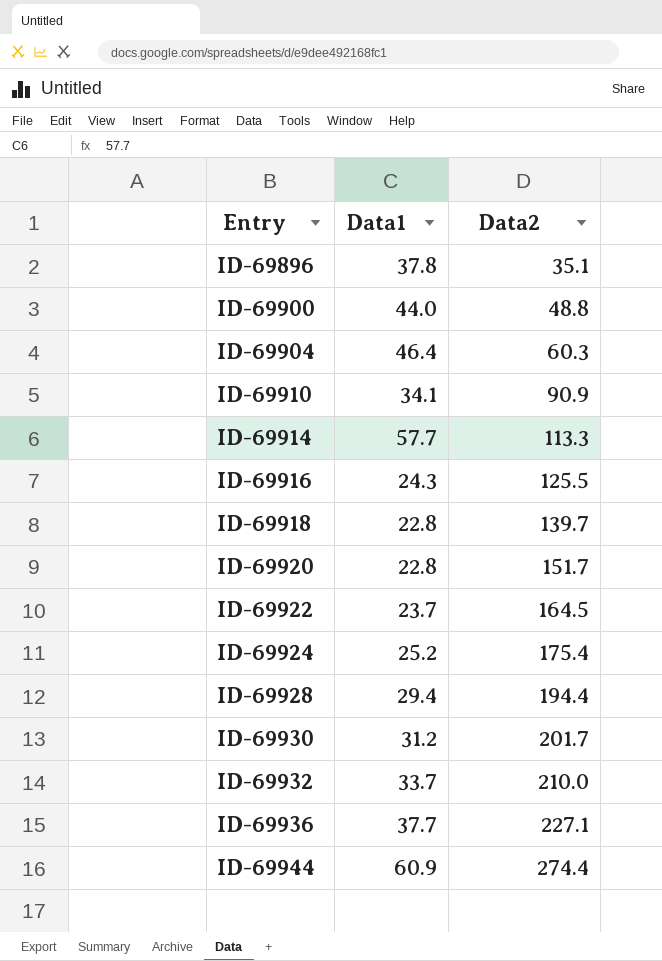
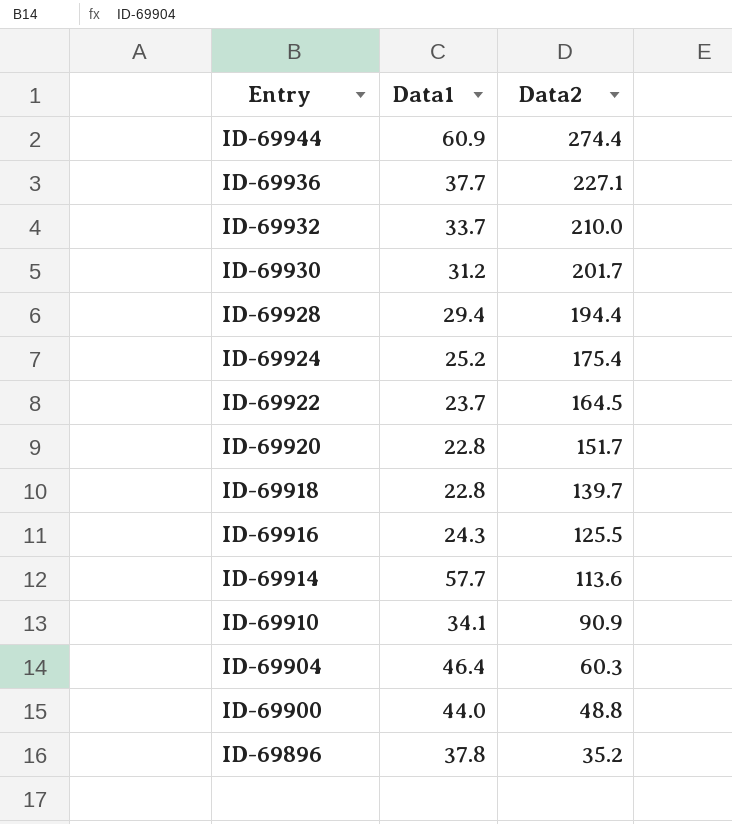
row order: Entry ascending -> Entry descending
ID-69914 | Data2: 113.3 -> 113.6
ID-69896 | Data2: 35.1 -> 35.2

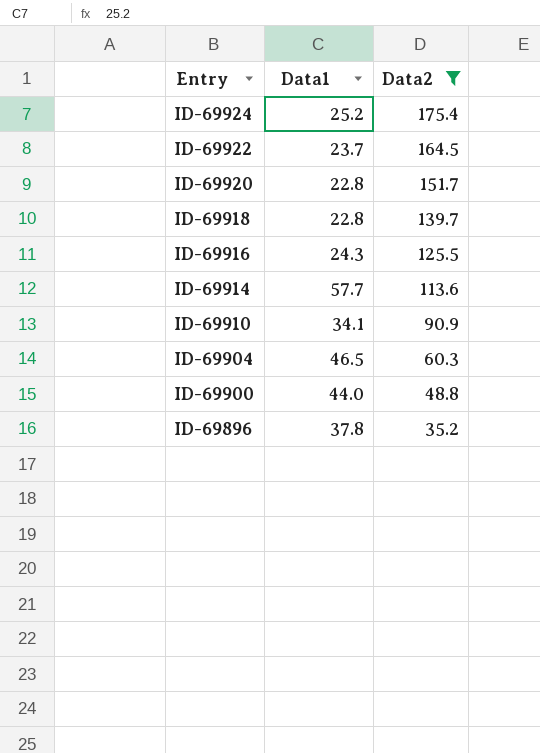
filter: none -> Data2 <= 175.4
ID-69904 | Data1: 46.4 -> 46.5

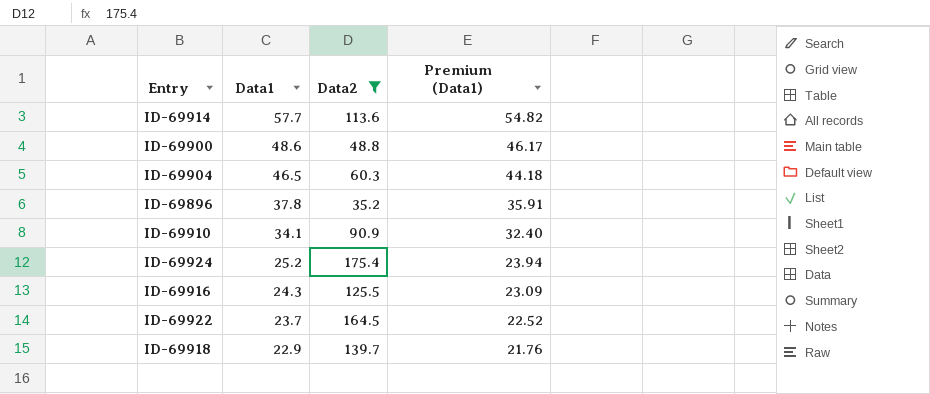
row order: Entry descending -> Data1 descending
column Premium (Data1) | formula: none -> [Data1] * 0.95
row ID-69920: 22.8 | 151.7 -> none
ID-69900 | Data1: 44.0 -> 48.6
ID-69918 | Data1: 22.8 -> 22.9

